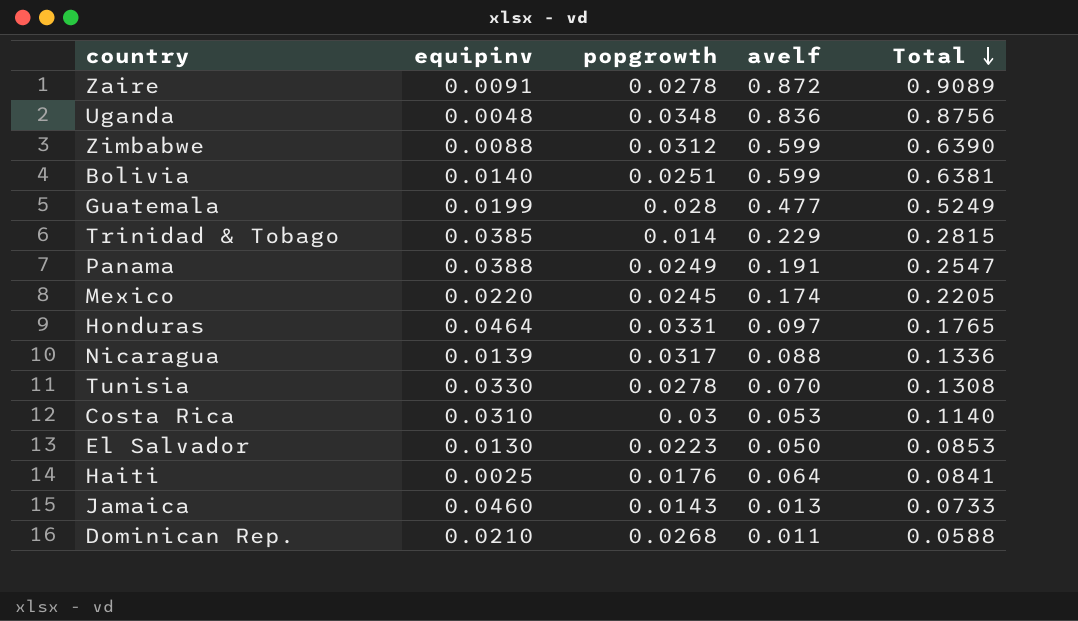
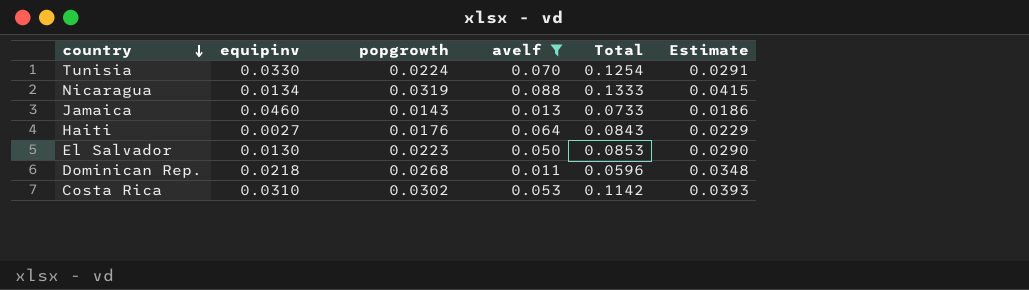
filter: none -> avelf <= 0.088
row order: Total descending -> country descending
column Estimate | formula: none -> [popgrowth] * 1.3
Tunisia | popgrowth: 0.0278 -> 0.0224
Tunisia | Total: 0.1308 -> 0.1254
Nicaragua | equipinv: 0.0139 -> 0.0134
Nicaragua | popgrowth: 0.0317 -> 0.0319
Nicaragua | Total: 0.1336 -> 0.1333
Haiti | equipinv: 0.0025 -> 0.0027
Haiti | Total: 0.0841 -> 0.0843
Dominican Rep. | equipinv: 0.0210 -> 0.0218
Dominican Rep. | Total: 0.0588 -> 0.0596
Costa Rica | popgrowth: 0.03 -> 0.0302
Costa Rica | Total: 0.1140 -> 0.1142

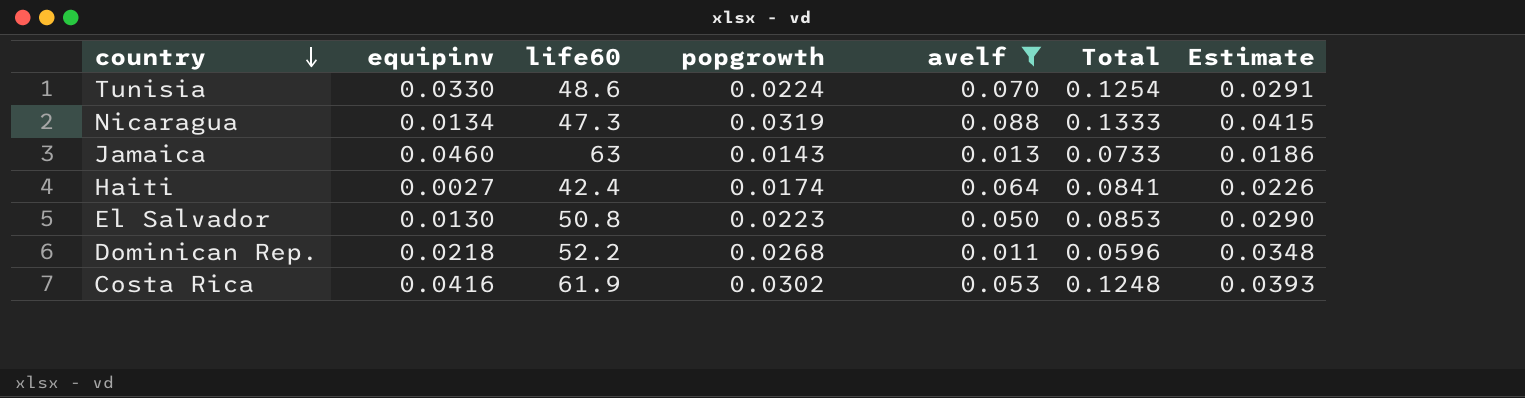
column life60 | position: none -> 3
Haiti | popgrowth: 0.0176 -> 0.0174
Haiti | Total: 0.0843 -> 0.0841
Haiti | Estimate: 0.0229 -> 0.0226
Costa Rica | equipinv: 0.0310 -> 0.0416
Costa Rica | Total: 0.1142 -> 0.1248

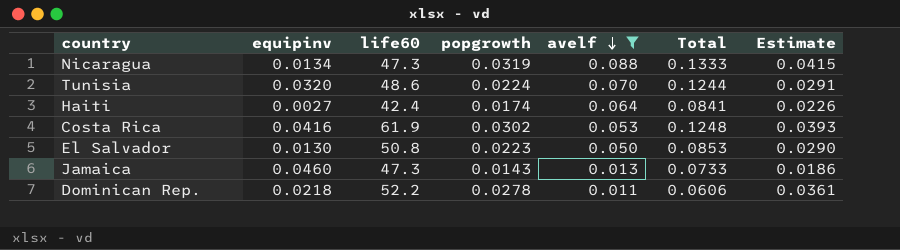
row order: country descending -> avelf descending
Tunisia | equipinv: 0.0330 -> 0.0320
Tunisia | Total: 0.1254 -> 0.1244
Jamaica | life60: 63 -> 47.3
Dominican Rep. | popgrowth: 0.0268 -> 0.0278
Dominican Rep. | Total: 0.0596 -> 0.0606
Dominican Rep. | Estimate: 0.0348 -> 0.0361

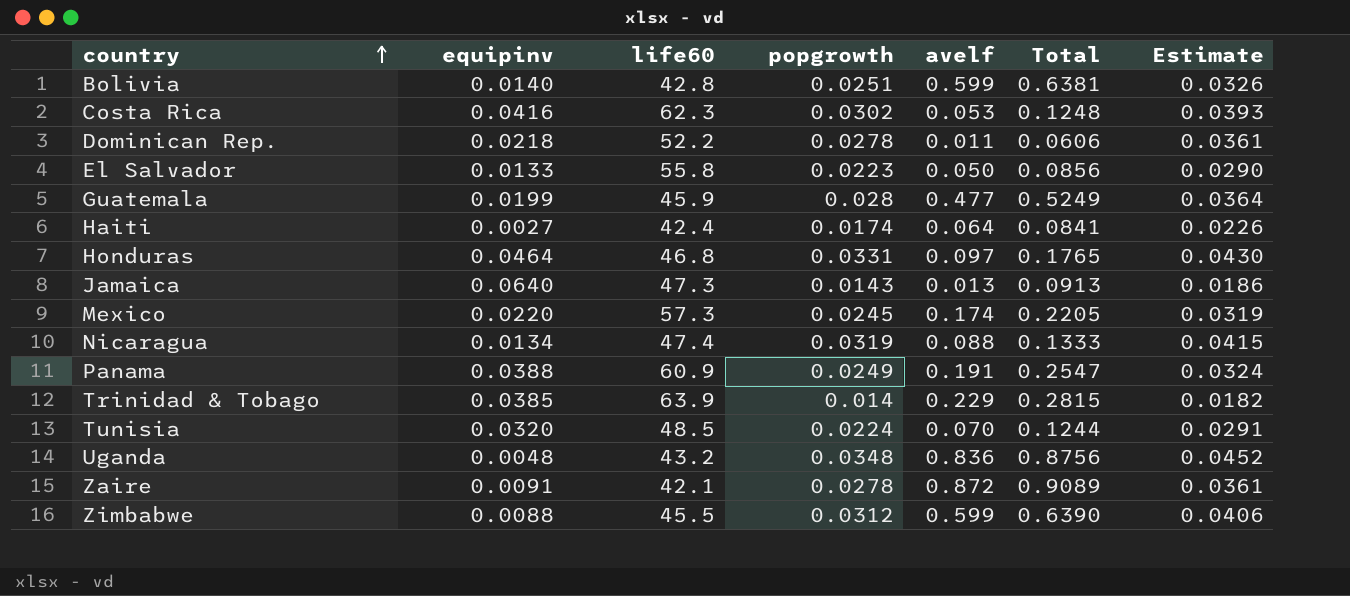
filter: avelf <= 0.088 -> none
row order: avelf descending -> country ascending
Costa Rica | life60: 61.9 -> 62.3
El Salvador | equipinv: 0.0130 -> 0.0133
El Salvador | life60: 50.8 -> 55.8
El Salvador | Total: 0.0853 -> 0.0856
Jamaica | equipinv: 0.0460 -> 0.0640
Jamaica | Total: 0.0733 -> 0.0913
Nicaragua | life60: 47.3 -> 47.4
Tunisia | life60: 48.6 -> 48.5

